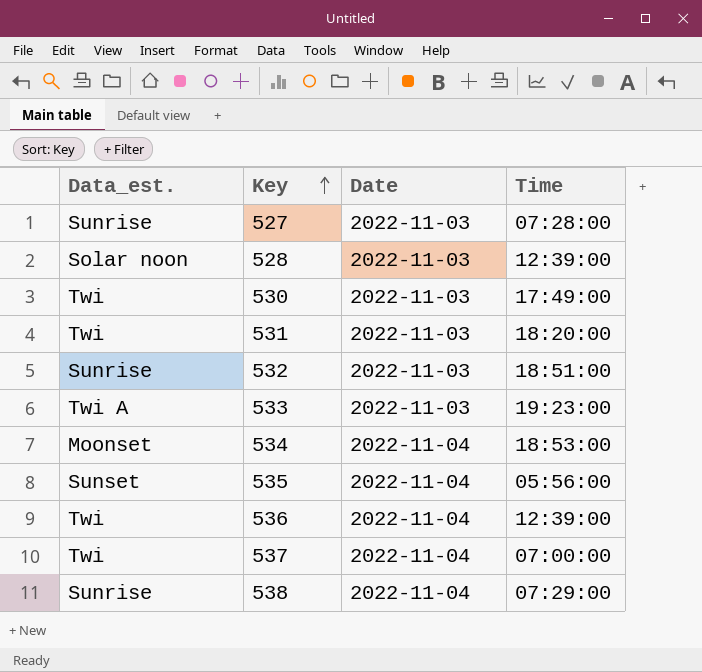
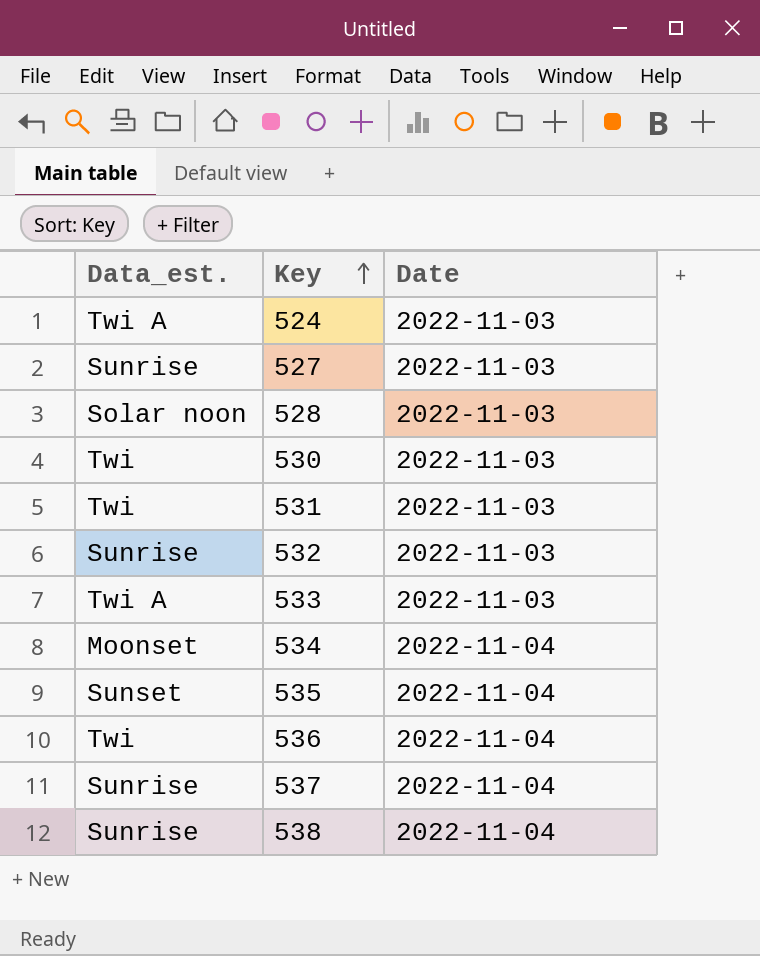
column Time | position: 4 -> none
row 524: none -> Twi A | 2022-11-03
537 | Data_est.: Twi -> Sunrise

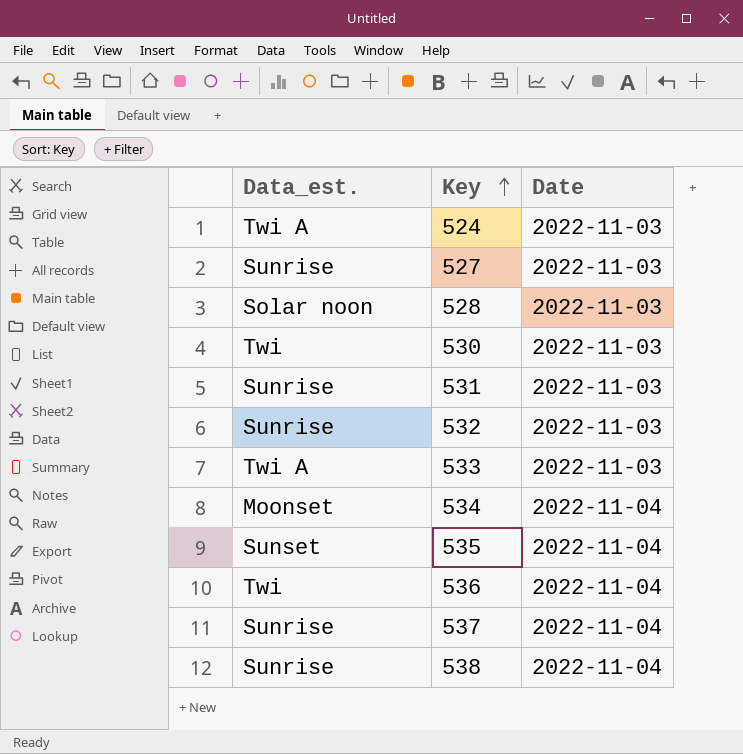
531 | Data_est.: Twi -> Sunrise

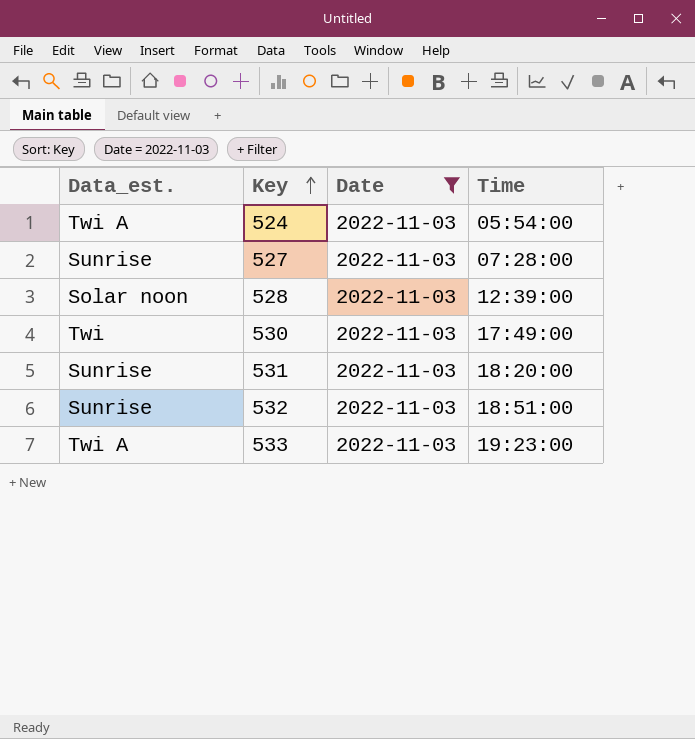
filter: none -> Date = 2022-11-03
column Time | position: none -> 4

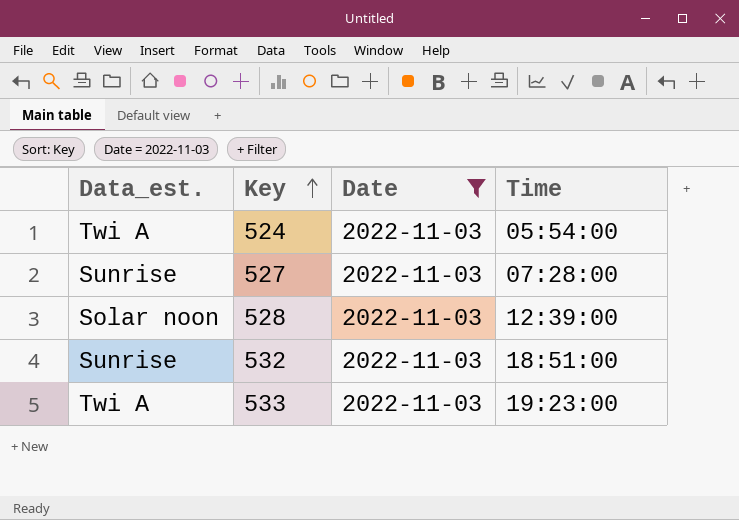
row 530: Twi | 2022-11-03 | 17:49:00 -> none
row 531: Sunrise | 2022-11-03 | 18:20:00 -> none

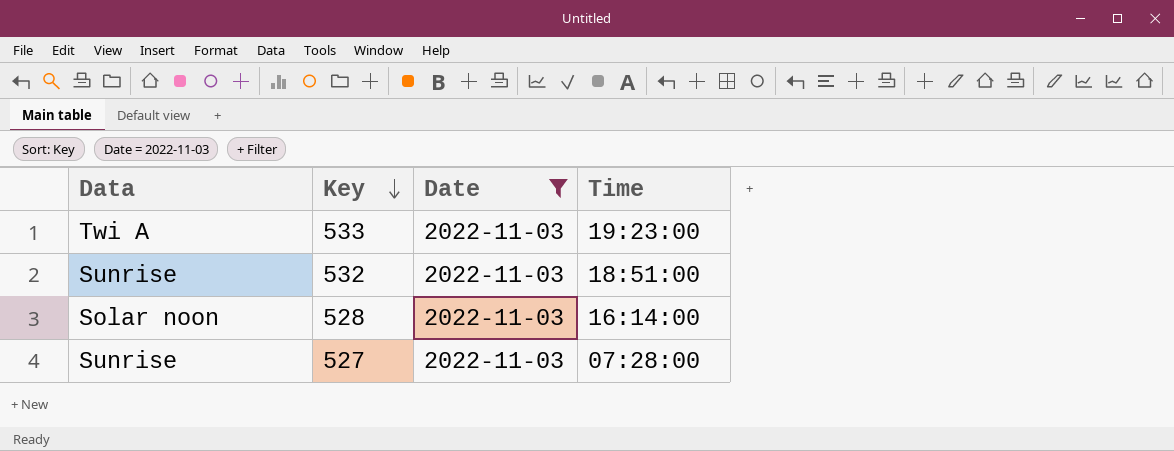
row order: Key ascending -> Key descending
column name: Data_est. -> Data
row 524: Twi A | 2022-11-03 | 05:54:00 -> none
528 | Time: 12:39:00 -> 16:14:00

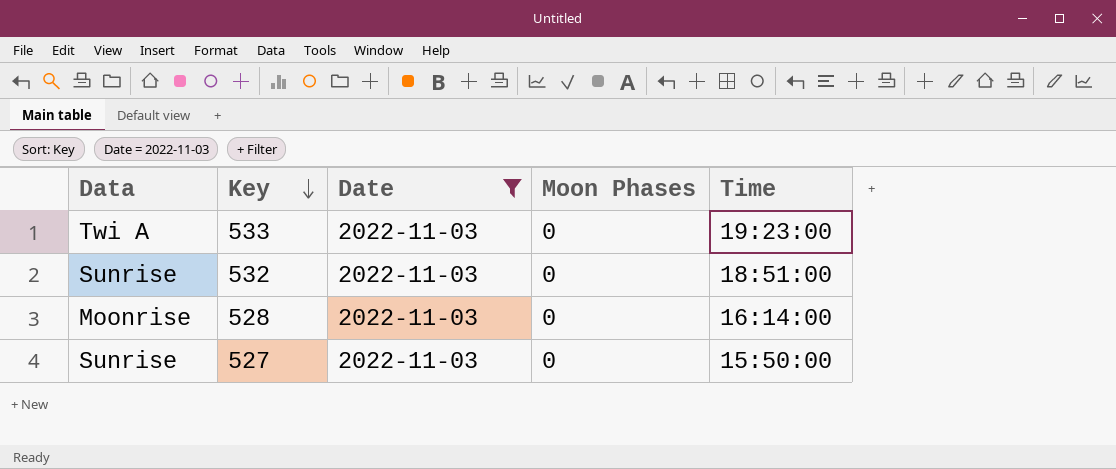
column Moon Phases | position: none -> 4
528 | Data: Solar noon -> Moonrise
527 | Time: 07:28:00 -> 15:50:00

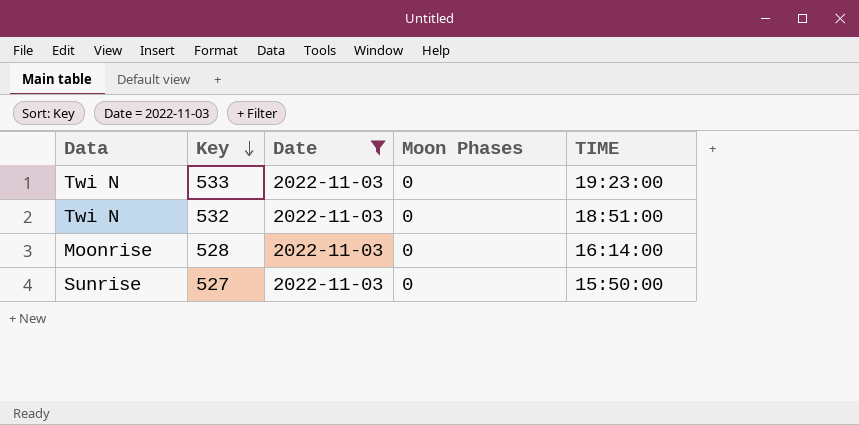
column name: Time -> TIME
533 | Data: Twi A -> Twi N
532 | Data: Sunrise -> Twi N

